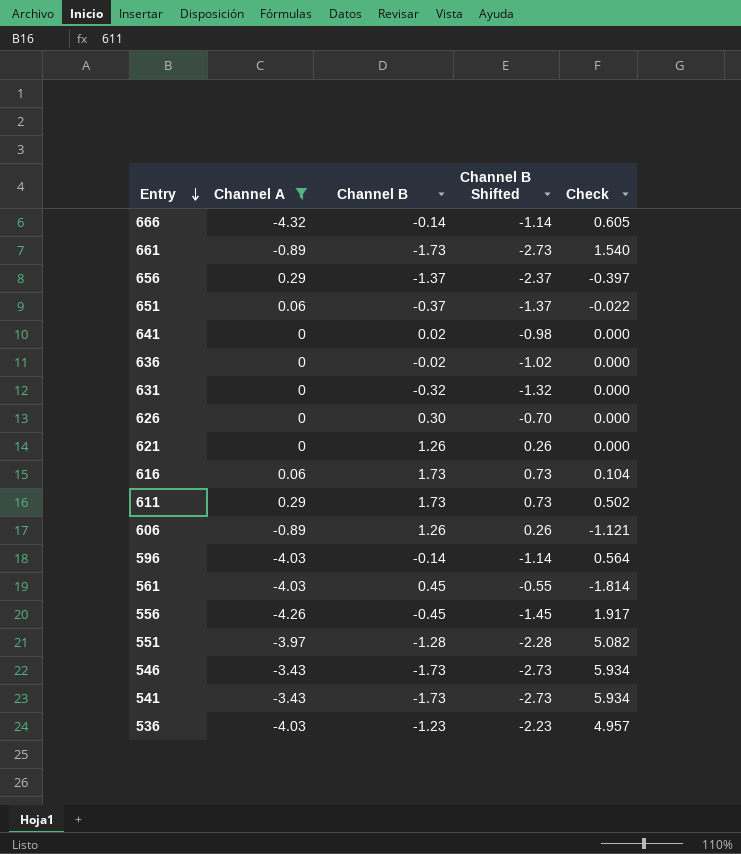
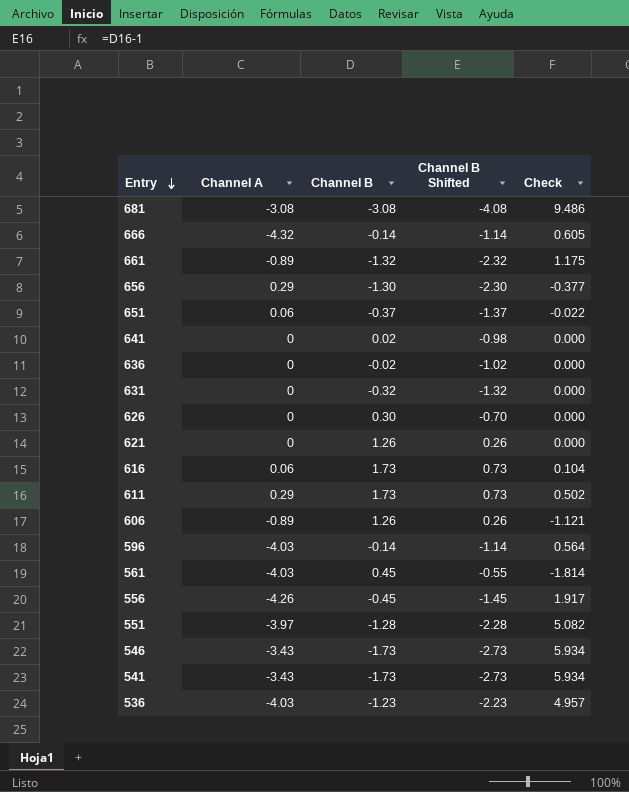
filter: Channel A != -3.08 -> none
661 | Channel B: -1.73 -> -1.32
661 | Channel B Shifted: -2.73 -> -2.32
661 | Check: 1.540 -> 1.175
656 | Channel B: -1.37 -> -1.30
656 | Channel B Shifted: -2.37 -> -2.30
656 | Check: -0.397 -> -0.377

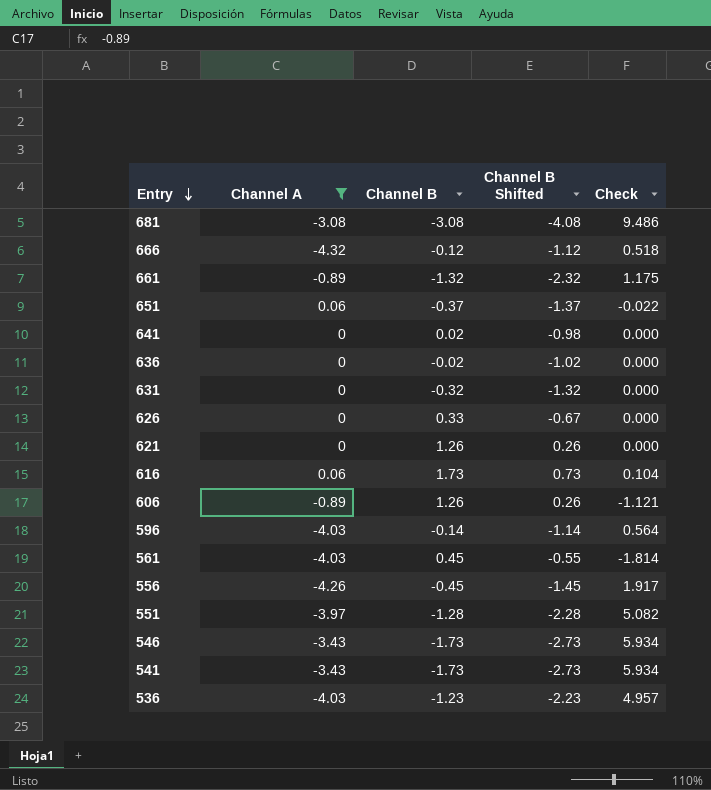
filter: none -> Channel A != 0.29
666 | Channel B: -0.14 -> -0.12
666 | Channel B Shifted: -1.14 -> -1.12
666 | Check: 0.605 -> 0.518
626 | Channel B: 0.30 -> 0.33
626 | Channel B Shifted: -0.70 -> -0.67

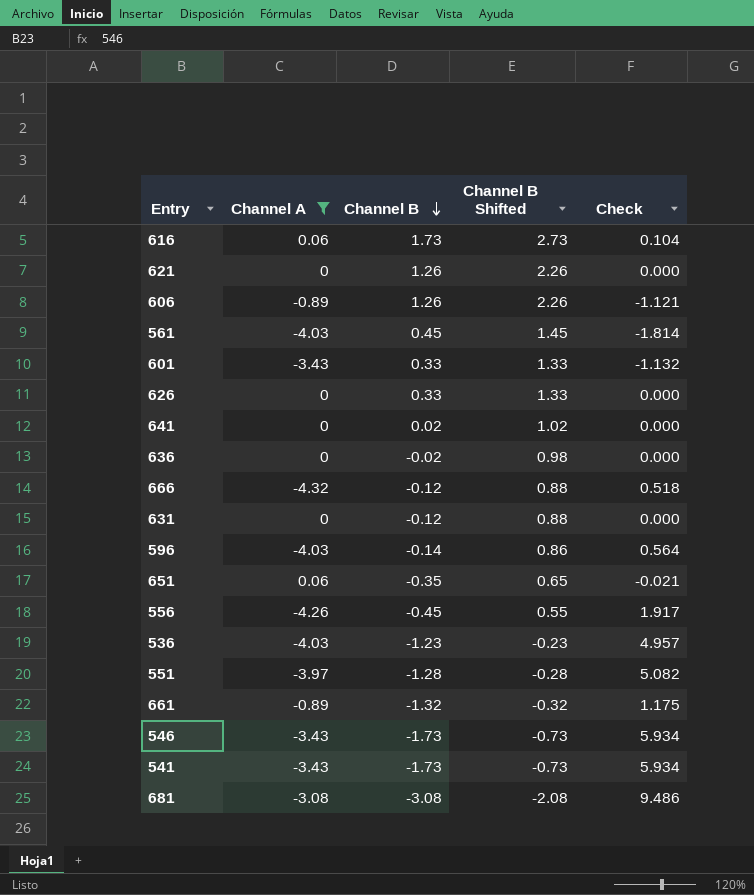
row order: Entry descending -> Channel B descending
column Channel B Shifted | formula: [Channel B] - 1 -> [Channel B] + 1
row 601: none -> -3.43 | 0.33 | 1.33 | -1.132
631 | Channel B: -0.32 -> -0.12
651 | Channel B: -0.37 -> -0.35
651 | Check: -0.022 -> -0.021

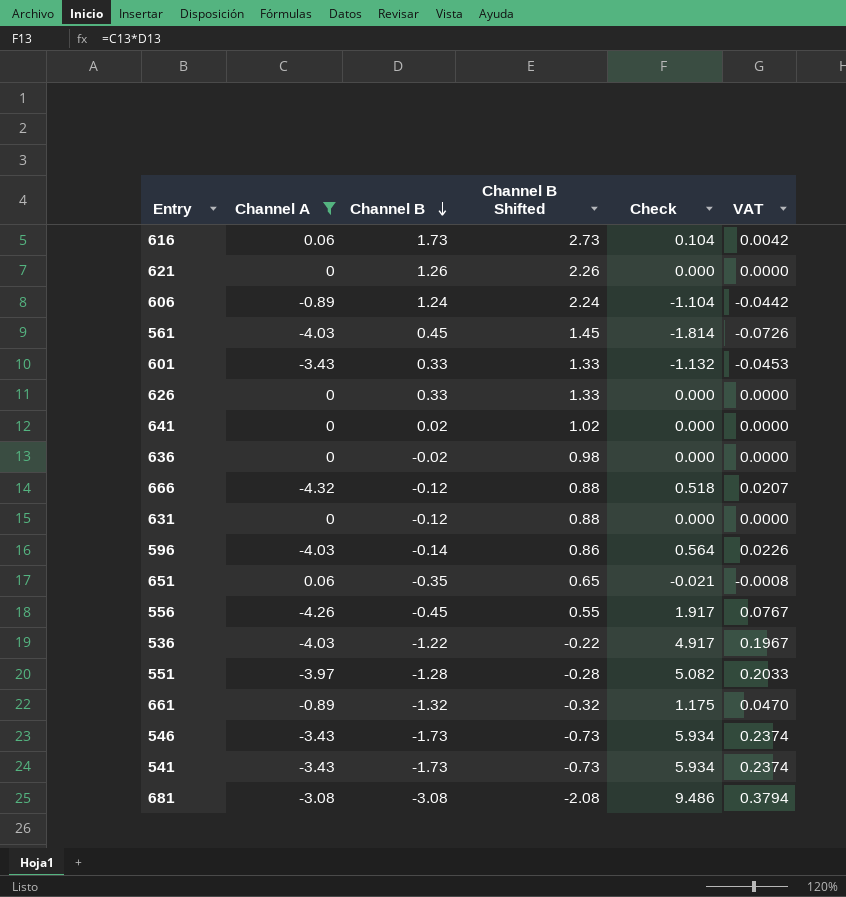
column VAT | formula: none -> [Check] * 0.04
606 | Channel B: 1.26 -> 1.24
606 | Channel B Shifted: 2.26 -> 2.24
606 | Check: -1.121 -> -1.104
536 | Channel B: -1.23 -> -1.22
536 | Channel B Shifted: -0.23 -> -0.22
536 | Check: 4.957 -> 4.917

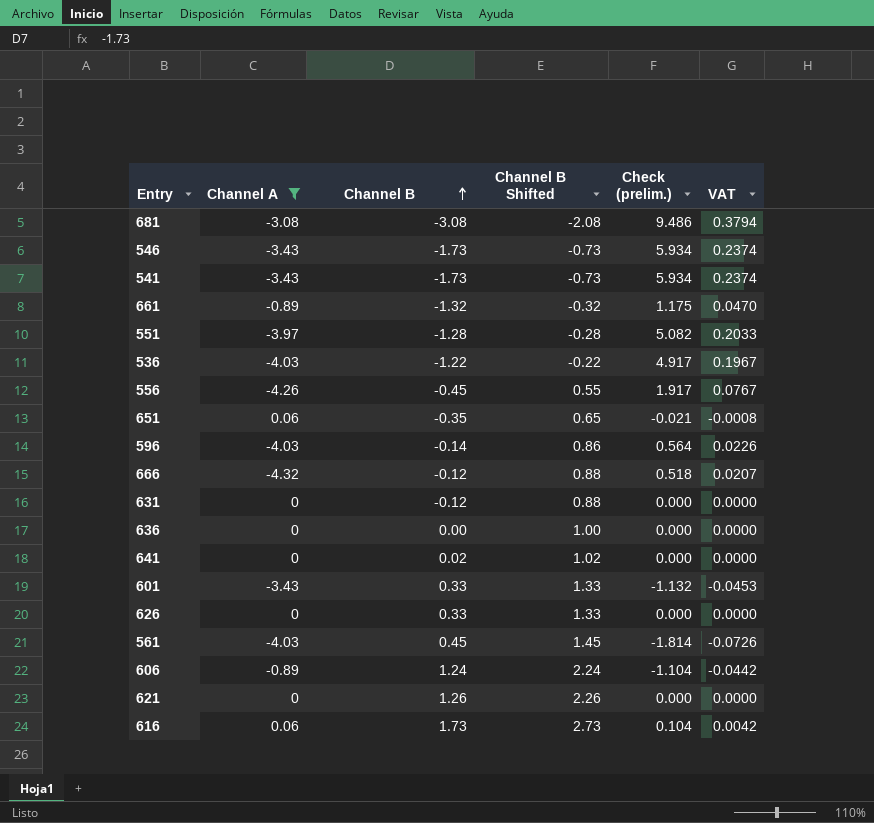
row order: Channel B descending -> Channel B ascending
column name: Check -> Check (prelim.)
636 | Channel B: -0.02 -> 0.00
636 | Channel B Shifted: 0.98 -> 1.00

